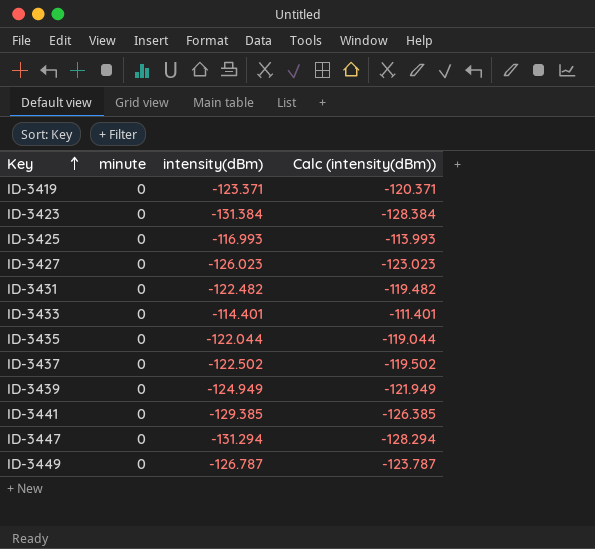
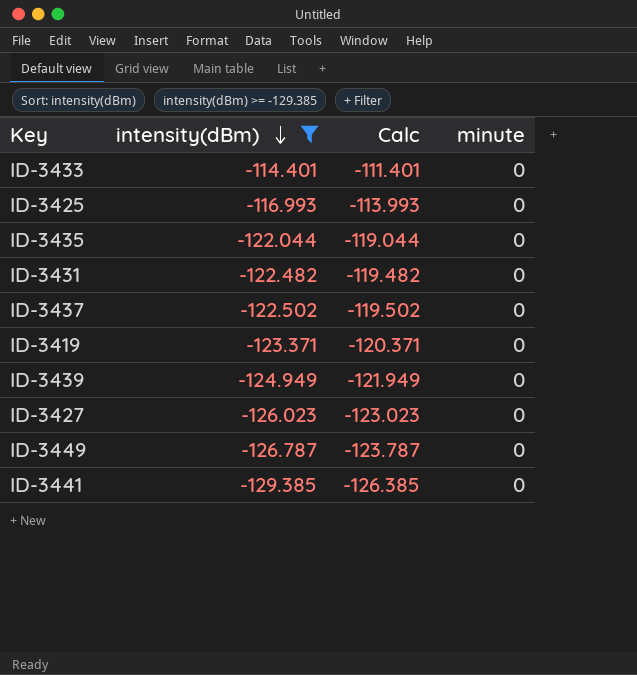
filter: none -> intensity(dBm) >= -129.385
row order: Key ascending -> intensity(dBm) descending
column name: Calc (intensity(dBm)) -> Calc
column minute | position: 2 -> 4

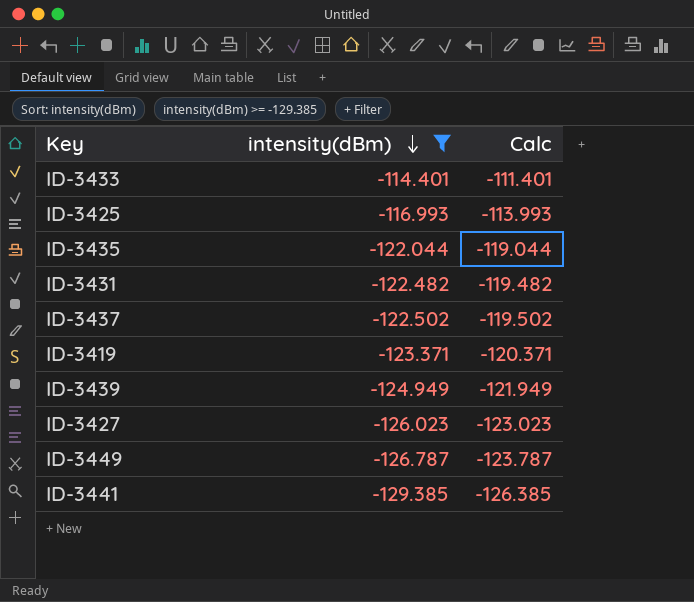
column minute | position: 4 -> none

